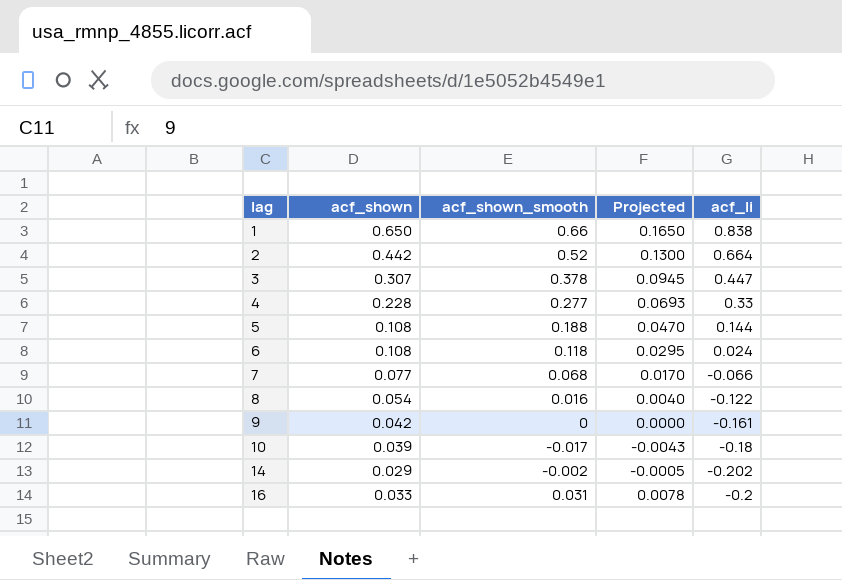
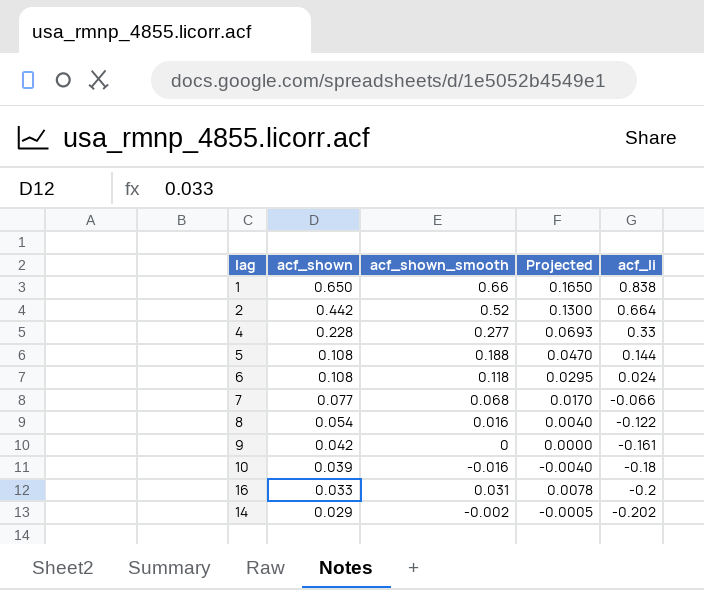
row order: lag ascending -> acf_shown descending
row 3: 0.307 | 0.378 | 0.0945 | 0.447 -> none
10 | acf_shown_smooth: -0.017 -> -0.016
10 | Projected: -0.0043 -> -0.0040

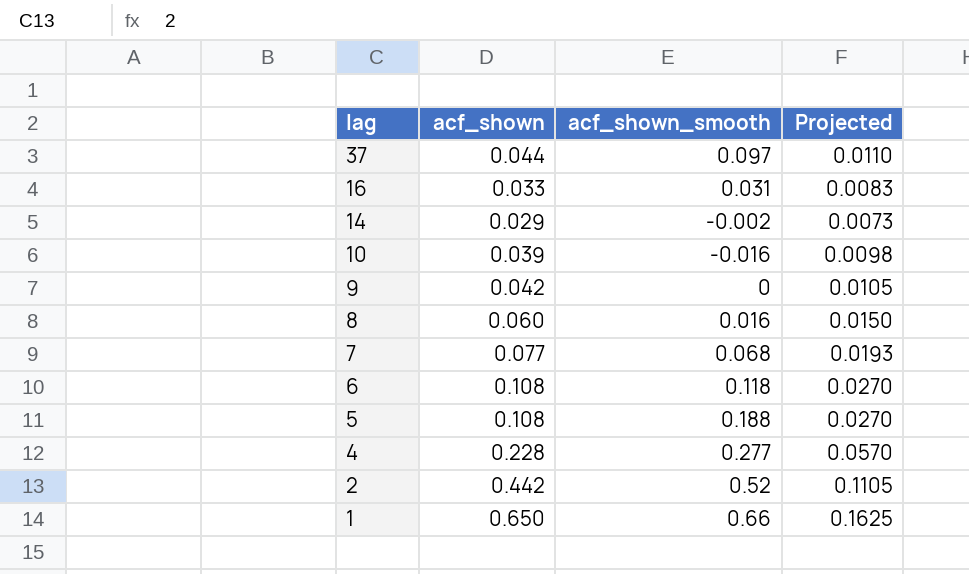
row order: acf_shown descending -> lag descending
column acf_li | position: 5 -> none
column Projected | formula: [acf_shown_smooth] * 0.25 -> [acf_shown] * 0.25
row 37: none -> 0.044 | 0.097 | 0.0110
8 | acf_shown: 0.054 -> 0.060

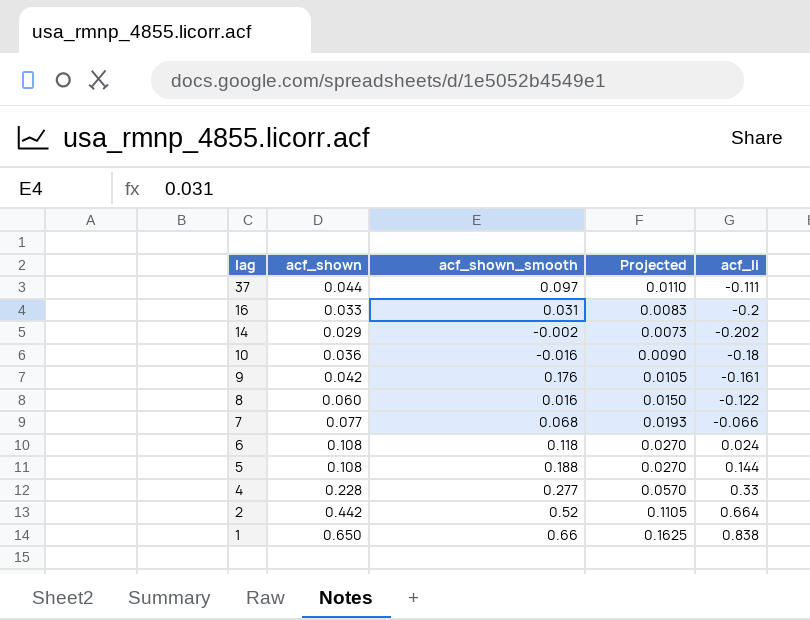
column acf_li | position: none -> 5
10 | acf_shown: 0.039 -> 0.036
10 | Projected: 0.0098 -> 0.0090
9 | acf_shown_smooth: 0 -> 0.176

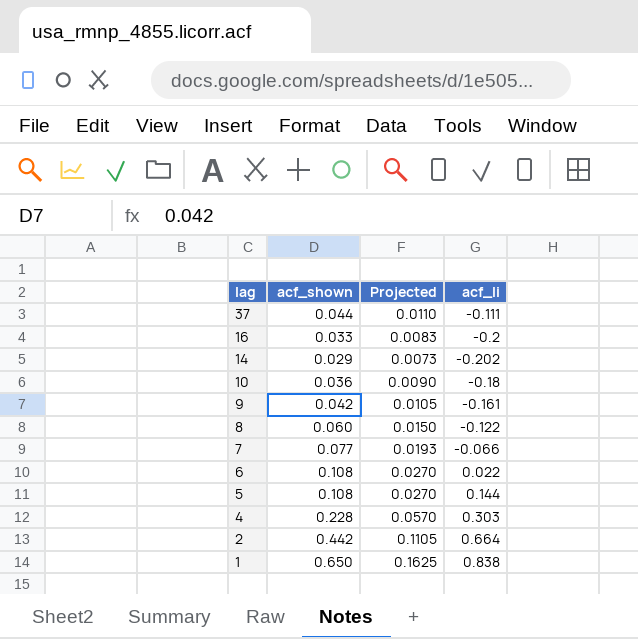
column acf_shown_smooth | position: 3 -> none
6 | acf_li: 0.024 -> 0.022
4 | acf_li: 0.33 -> 0.303

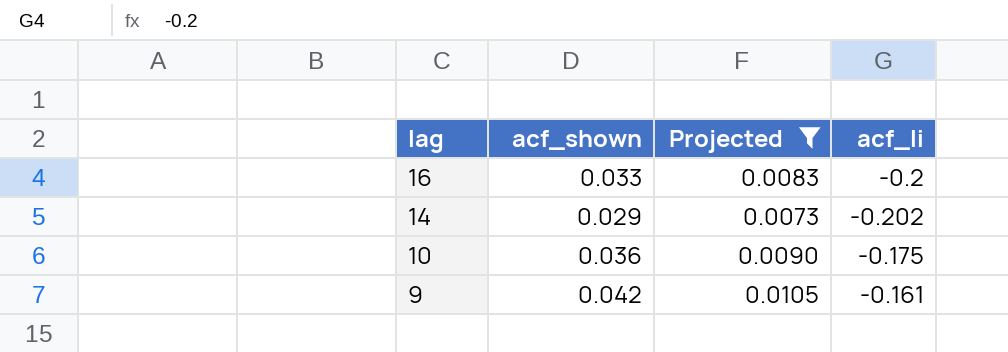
filter: none -> Projected <= 0.0105
10 | acf_li: -0.18 -> -0.175

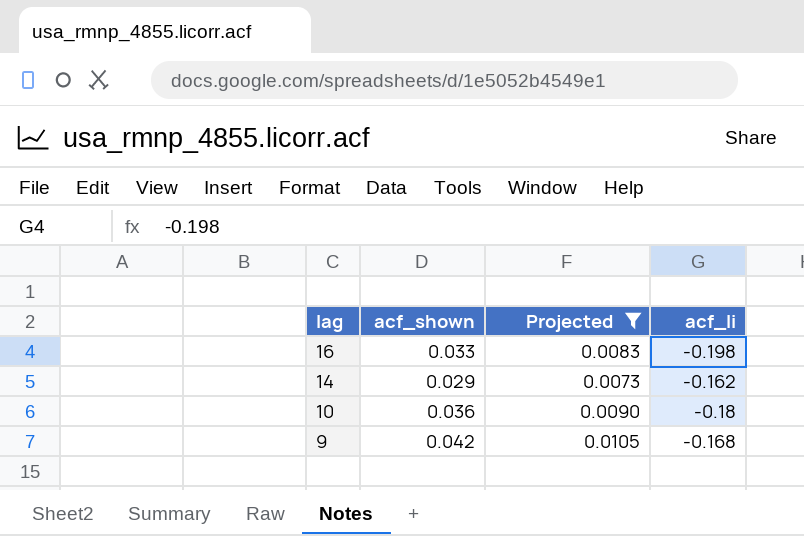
16 | acf_li: -0.2 -> -0.198
14 | acf_li: -0.202 -> -0.162
10 | acf_li: -0.175 -> -0.18
9 | acf_li: -0.161 -> -0.168

